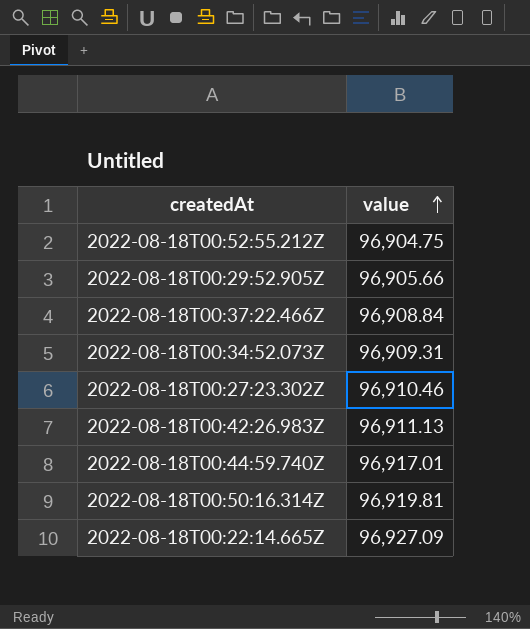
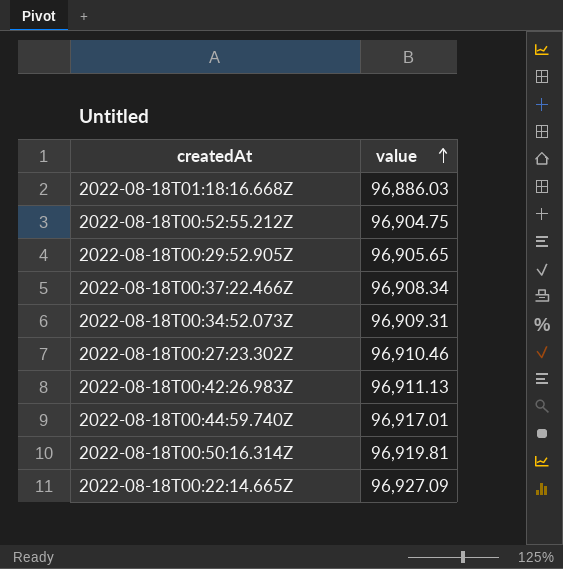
row 2022-08-18T01:18:16.668Z: none -> 96,886.03
2022-08-18T00:29:52.905Z | value: 96,905.66 -> 96,905.65
2022-08-18T00:37:22.466Z | value: 96,908.84 -> 96,908.34

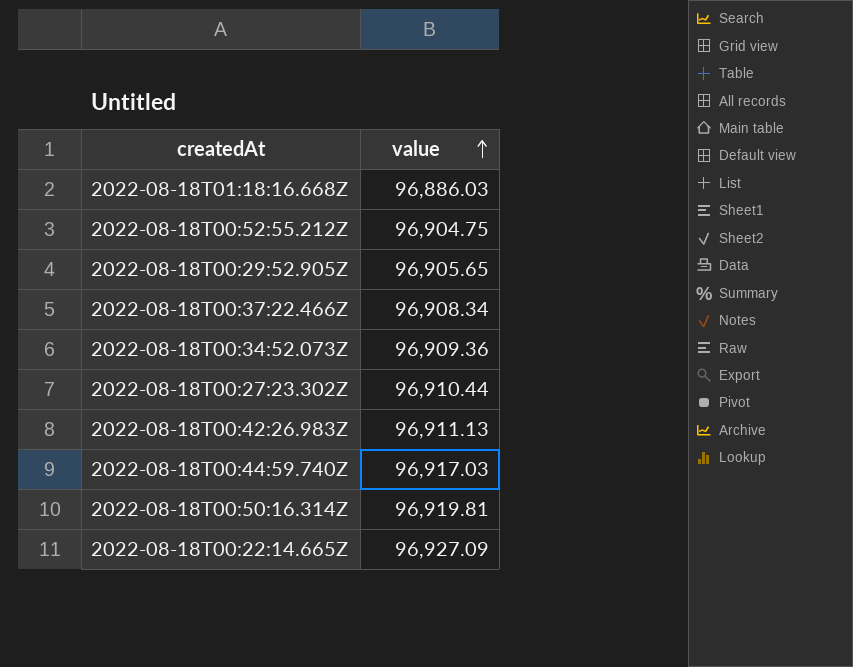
2022-08-18T00:34:52.073Z | value: 96,909.31 -> 96,909.36
2022-08-18T00:27:23.302Z | value: 96,910.46 -> 96,910.44
2022-08-18T00:44:59.740Z | value: 96,917.01 -> 96,917.03

